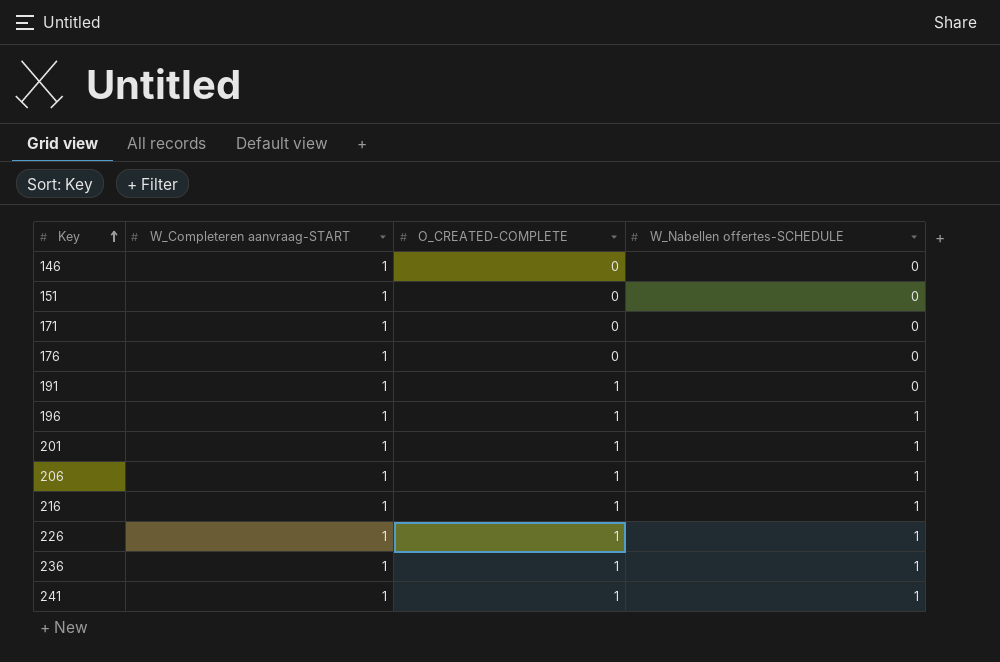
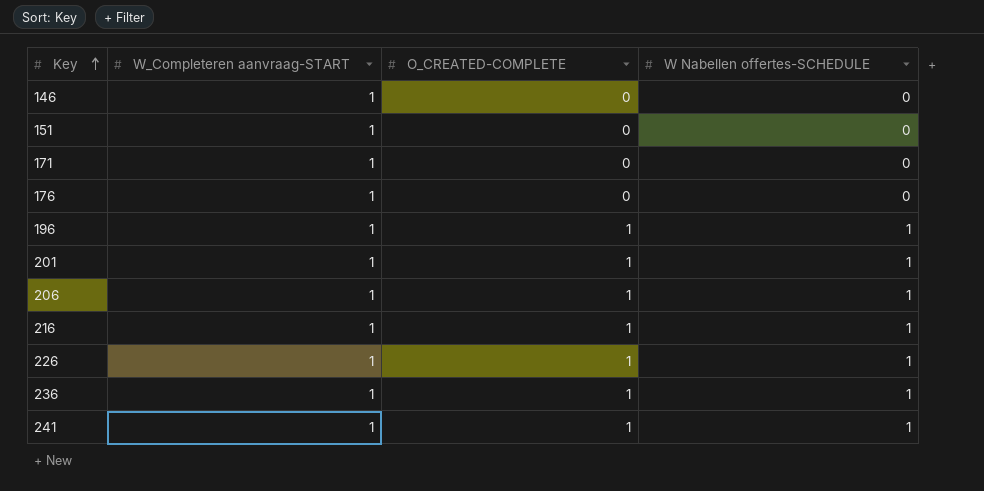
column name: W_Nabellen offertes-SCHEDULE -> W Nabellen offertes-SCHEDULE
row 191: 1 | 1 | 0 -> none

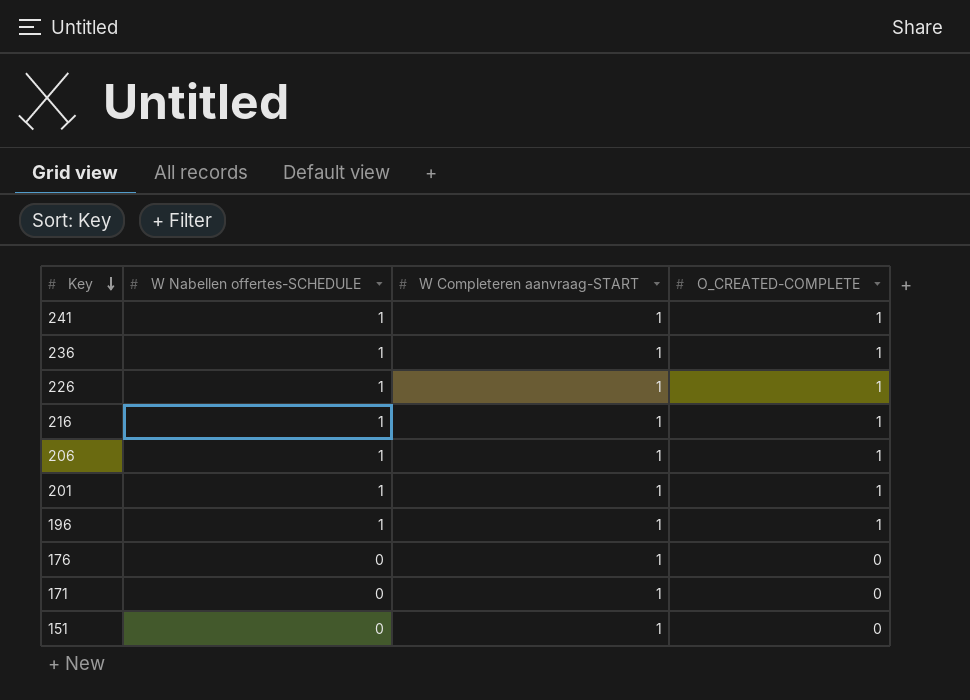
row order: Key ascending -> Key descending
column W Nabellen offertes-SCHEDULE | position: 4 -> 2
column name: W_Completeren aanvraag-START -> W Completeren aanvraag-START
row 146: 1 | 0 | 0 -> none

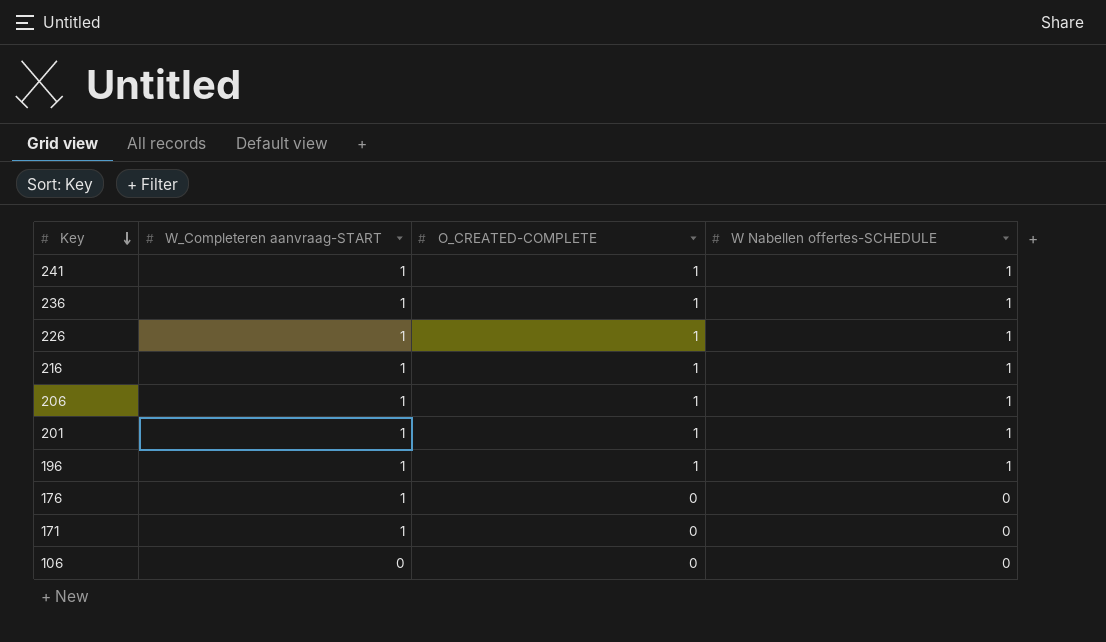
column name: W Completeren aanvraag-START -> W_Completeren aanvraag-START
column W Nabellen offertes-SCHEDULE | position: 2 -> 4
row 151: 0 | 1 | 0 -> none
row 106: none -> 0 | 0 | 0

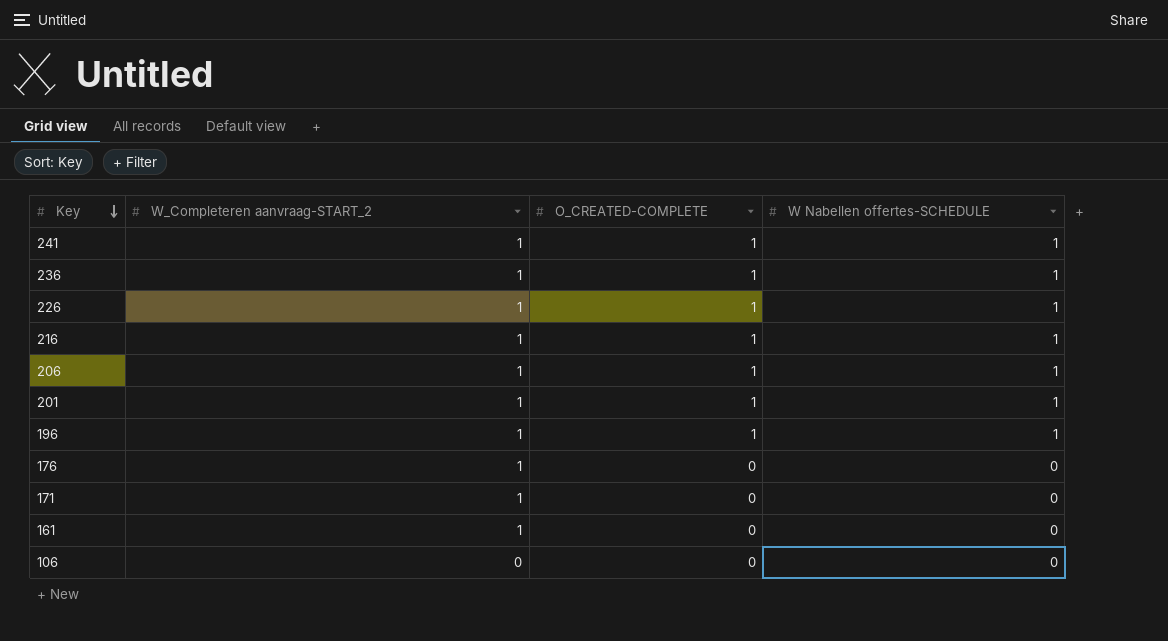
column name: W_Completeren aanvraag-START -> W_Completeren aanvraag-START_2
row 161: none -> 1 | 0 | 0

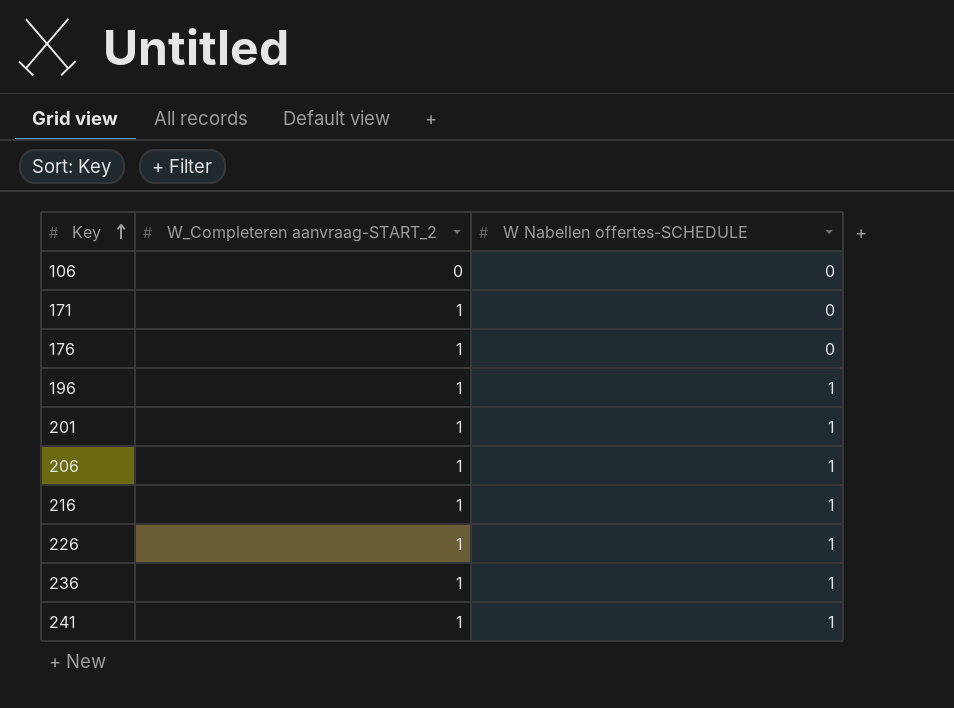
row order: Key descending -> Key ascending
column O_CREATED-COMPLETE | position: 3 -> none
row 161: 1 | 0 | 0 -> none

